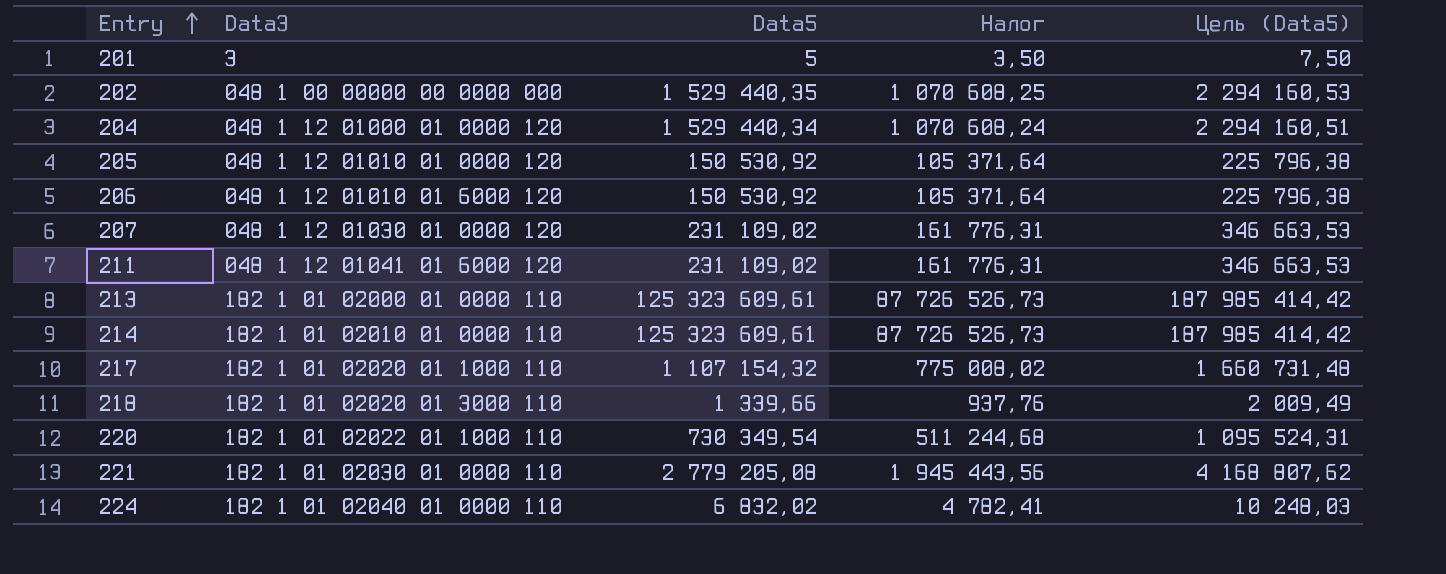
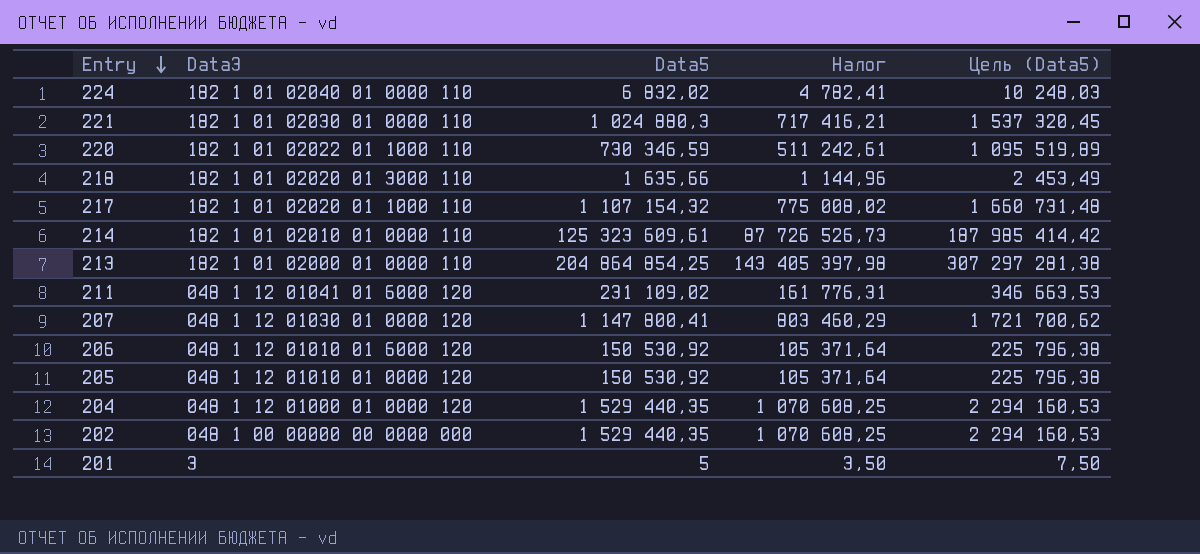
row order: Entry ascending -> Entry descending
221 | Data5: 2 779 205,08 -> 1 024 880,3
221 | Налог: 1 945 443,56 -> 717 416,21
221 | Цель (Data5): 4 168 807,62 -> 1 537 320,45
220 | Data5: 730 349,54 -> 730 346,59
220 | Налог: 511 244,68 -> 511 242,61
220 | Цель (Data5): 1 095 524,31 -> 1 095 519,89
218 | Data5: 1 339,66 -> 1 635,66
218 | Налог: 937,76 -> 1 144,96
218 | Цель (Data5): 2 009,49 -> 2 453,49
213 | Data5: 125 323 609,61 -> 204 864 854,25
213 | Налог: 87 726 526,73 -> 143 405 397,98
213 | Цель (Data5): 187 985 414,42 -> 307 297 281,38
207 | Data5: 231 109,02 -> 1 147 800,41
207 | Налог: 161 776,31 -> 803 460,29
207 | Цель (Data5): 346 663,53 -> 1 721 700,62
204 | Data5: 1 529 440,34 -> 1 529 440,35
204 | Налог: 1 070 608,24 -> 1 070 608,25
204 | Цель (Data5): 2 294 160,51 -> 2 294 160,53

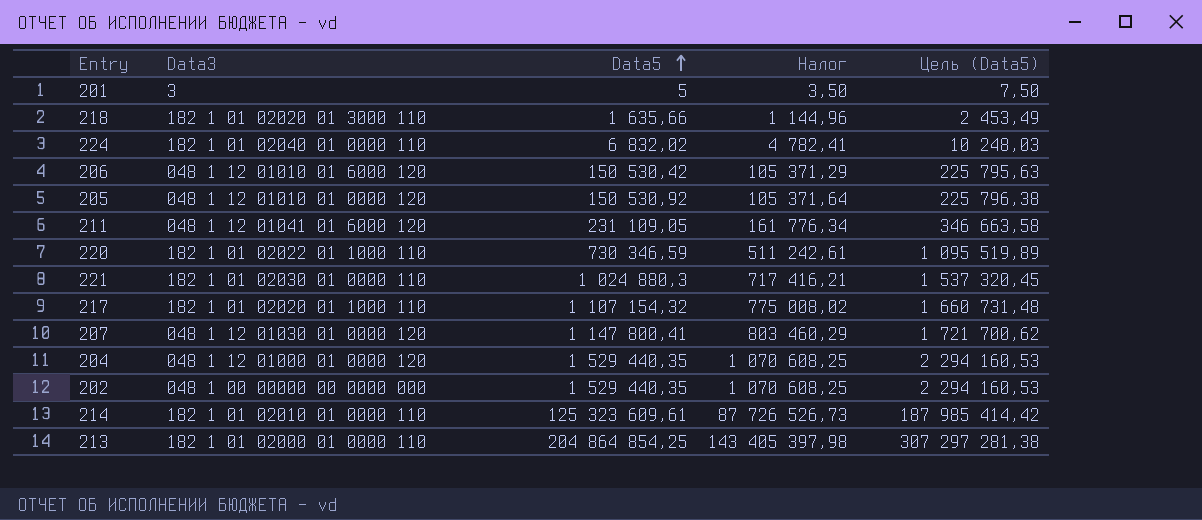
row order: Entry descending -> Data5 ascending
206 | Data5: 150 530,92 -> 150 530,42
206 | Налог: 105 371,64 -> 105 371,29
206 | Цель (Data5): 225 796,38 -> 225 795,63
211 | Data5: 231 109,02 -> 231 109,05
211 | Налог: 161 776,31 -> 161 776,34
211 | Цель (Data5): 346 663,53 -> 346 663,58

